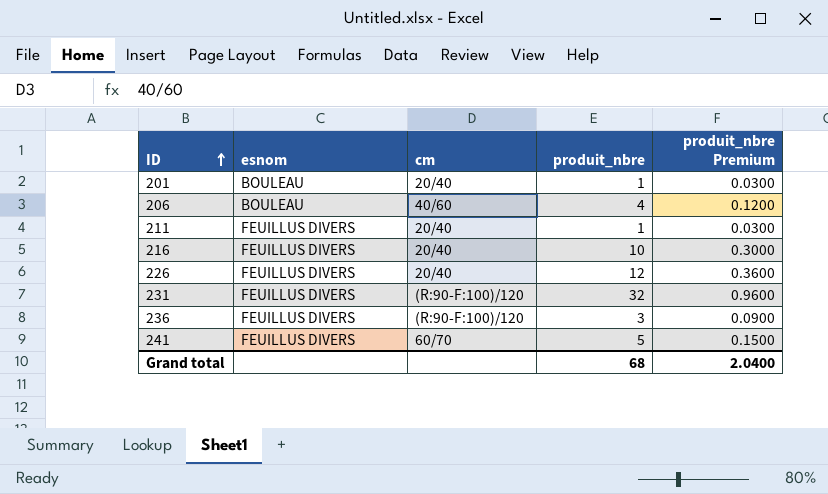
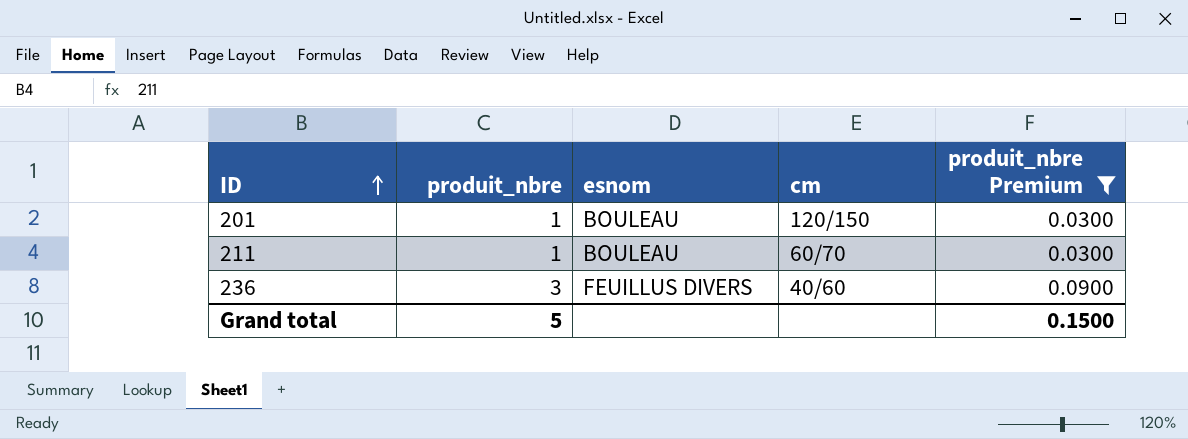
filter: none -> produit_nbre Premium <= 0.0900
column produit_nbre | position: 4 -> 2
201 | cm: 20/40 -> 120/150
211 | esnom: FEUILLUS DIVERS -> BOULEAU
211 | cm: 20/40 -> 60/70
236 | cm: (R:90-F:100)/120 -> 40/60
Grand total | produit_nbre: 68 -> 5
Grand total | produit_nbre Premium: 2.0400 -> 0.1500

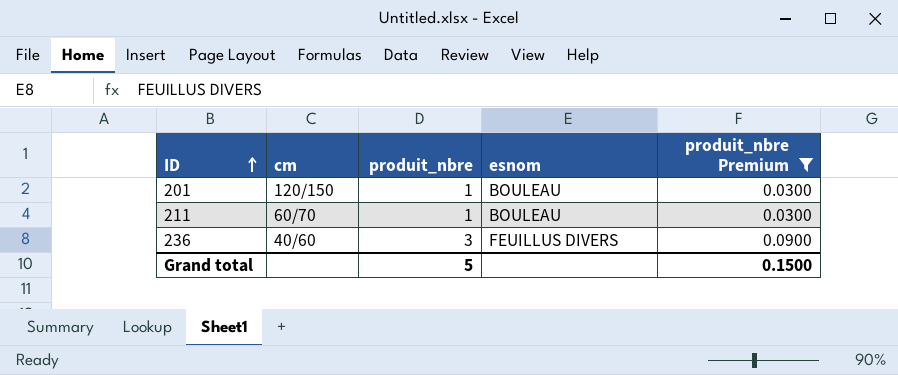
column cm | position: 4 -> 2

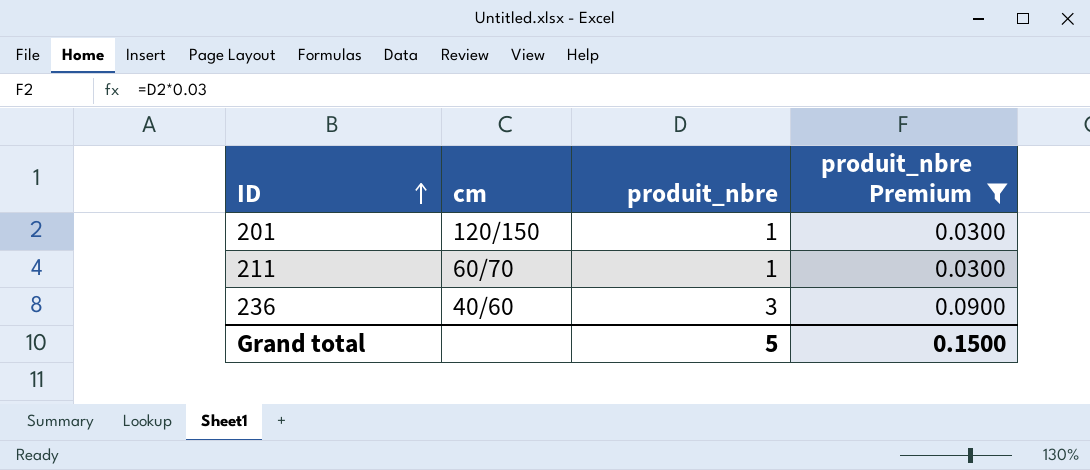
column esnom | position: 4 -> none

